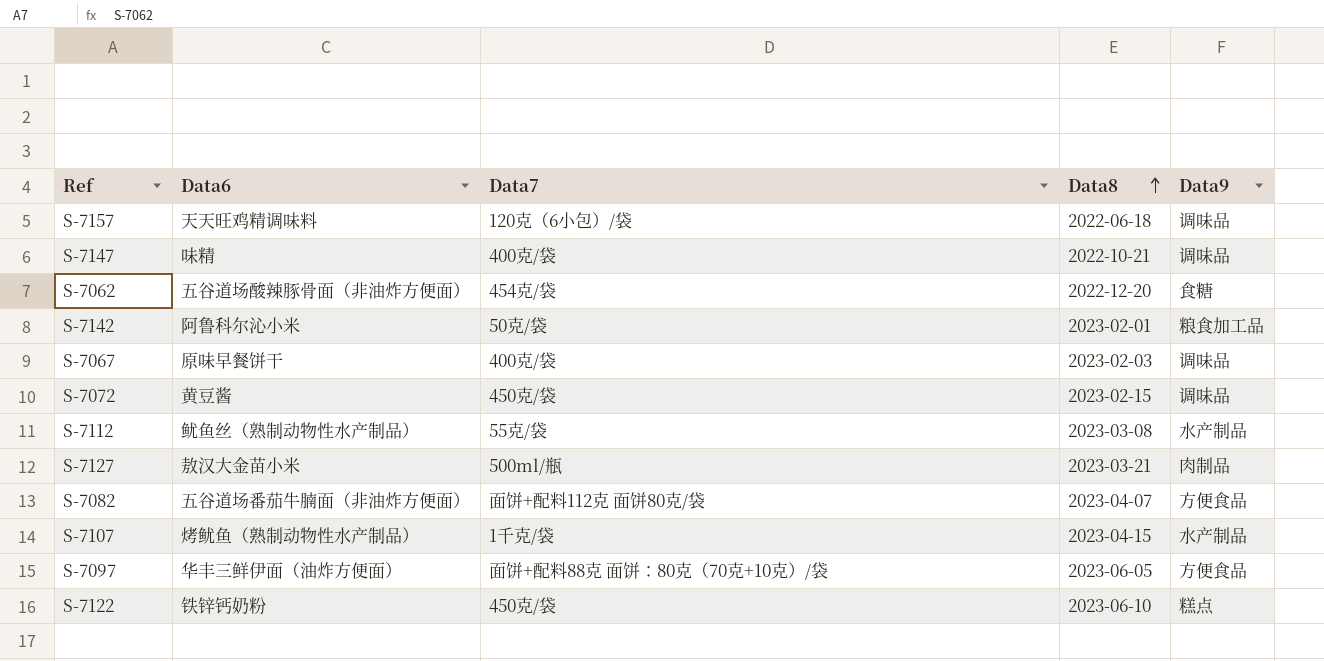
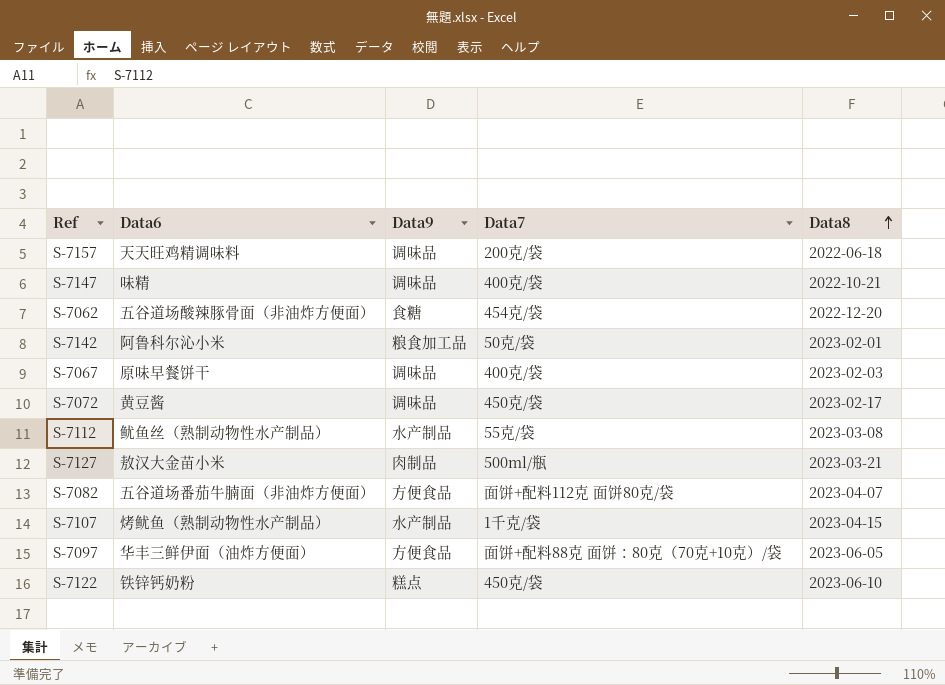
column Data9 | position: 5 -> 3
S-7157 | Data7: 120克（6小包）/袋 -> 200克/袋
S-7072 | Data8: 2023-02-15 -> 2023-02-17

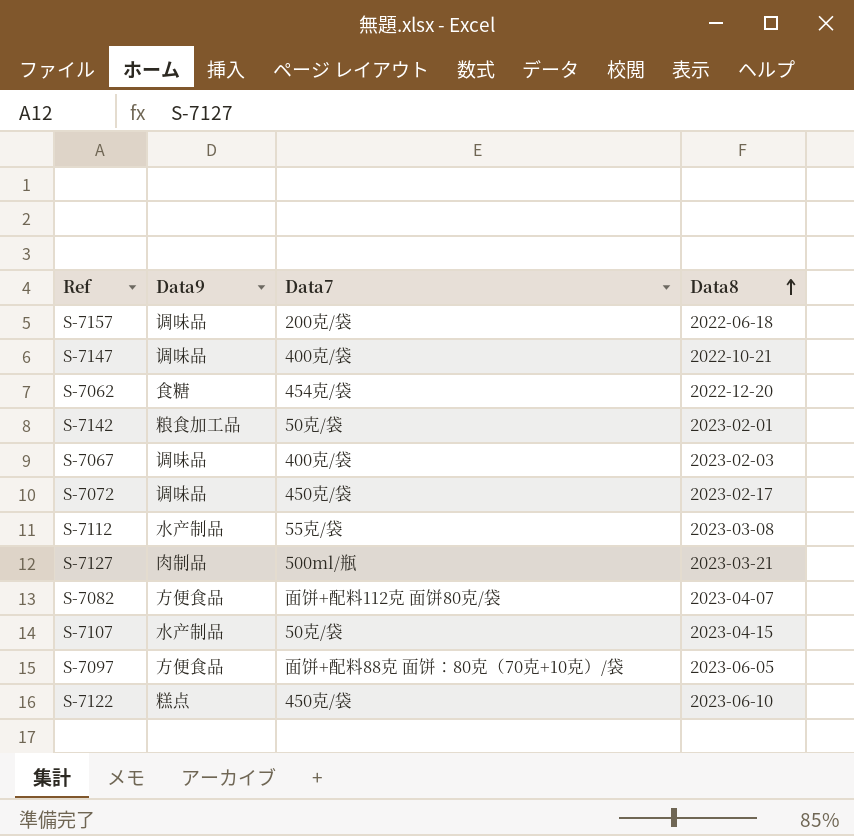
column Data6 | position: 2 -> none
S-7107 | Data7: 1千克/袋 -> 50克/袋

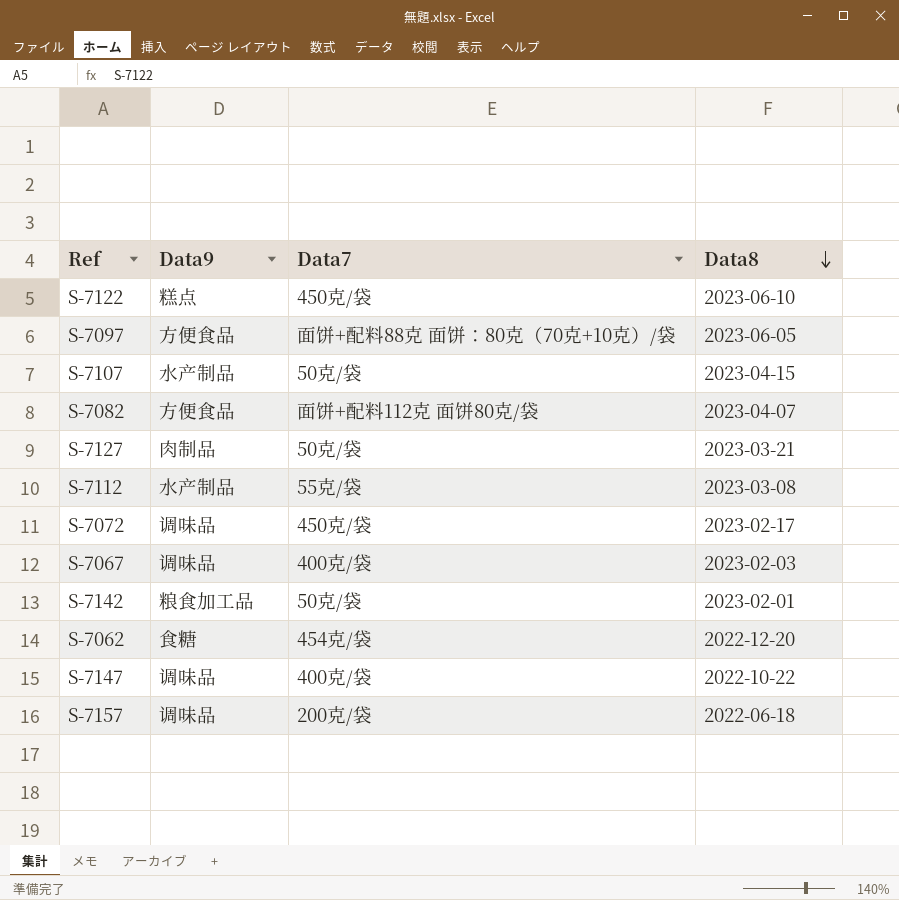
row order: Data8 ascending -> Data8 descending
S-7127 | Data7: 500ml/瓶 -> 50克/袋
S-7147 | Data8: 2022-10-21 -> 2022-10-22

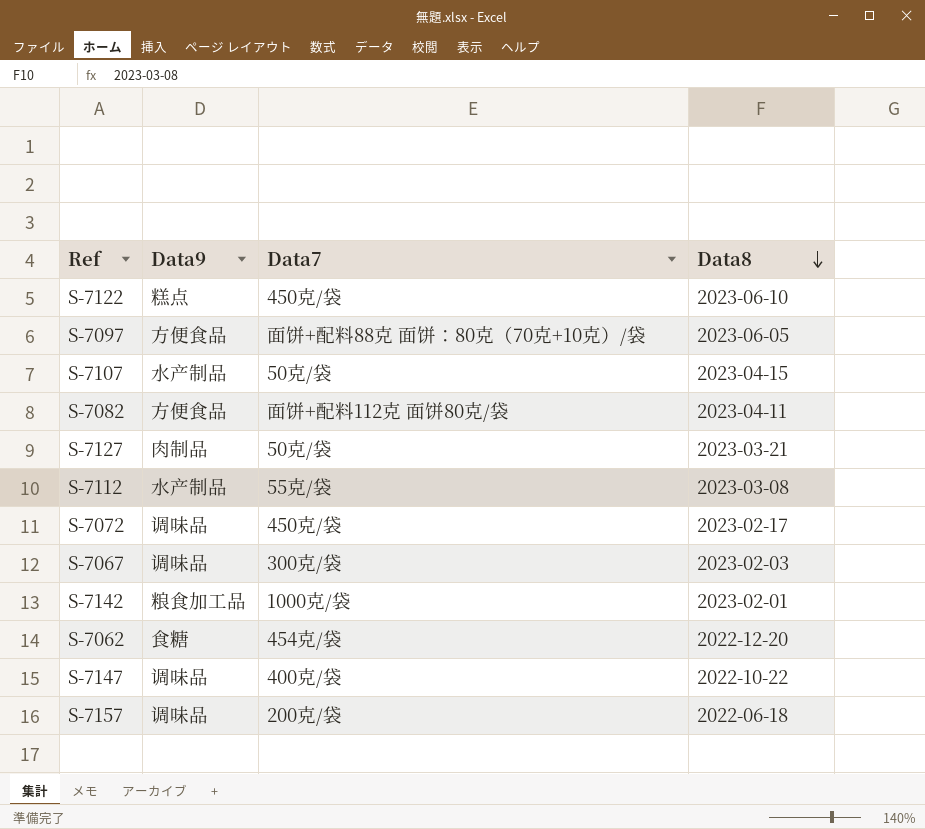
S-7082 | Data8: 2023-04-07 -> 2023-04-11
S-7067 | Data7: 400克/袋 -> 300克/袋
S-7142 | Data7: 50克/袋 -> 1000克/袋

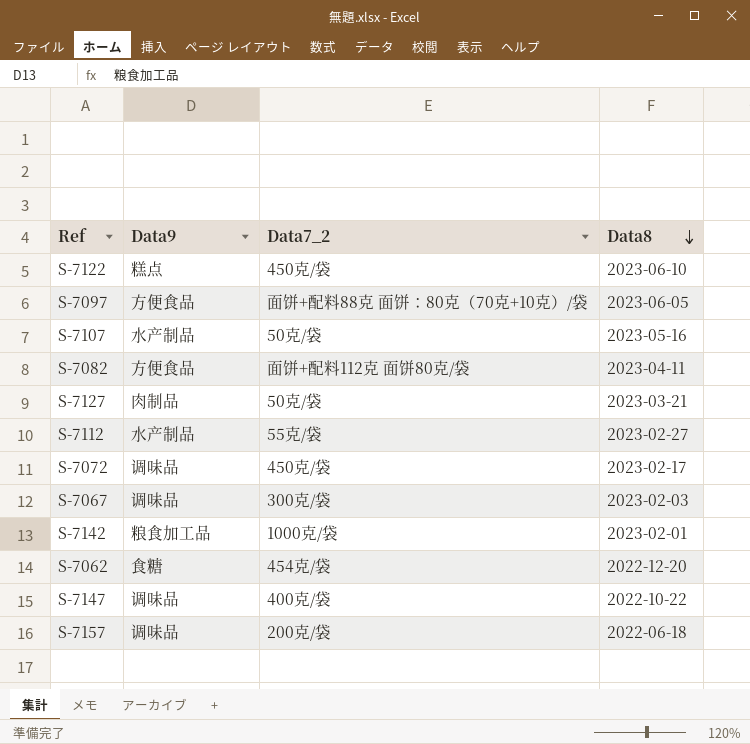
column name: Data7 -> Data7_2
S-7107 | Data8: 2023-04-15 -> 2023-05-16
S-7112 | Data8: 2023-03-08 -> 2023-02-27

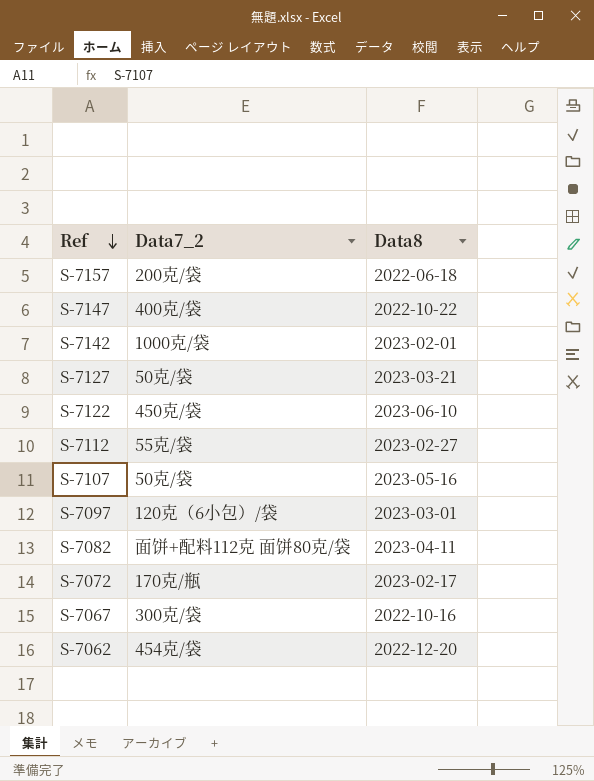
row order: Data8 descending -> Ref descending
column Data9 | position: 2 -> none
S-7097 | Data7_2: 面饼+配料88克 面饼：80克（70克+10克）/袋 -> 120克（6小包）/袋
S-7097 | Data8: 2023-06-05 -> 2023-03-01
S-7072 | Data7_2: 450克/袋 -> 170克/瓶
S-7067 | Data8: 2023-02-03 -> 2022-10-16

